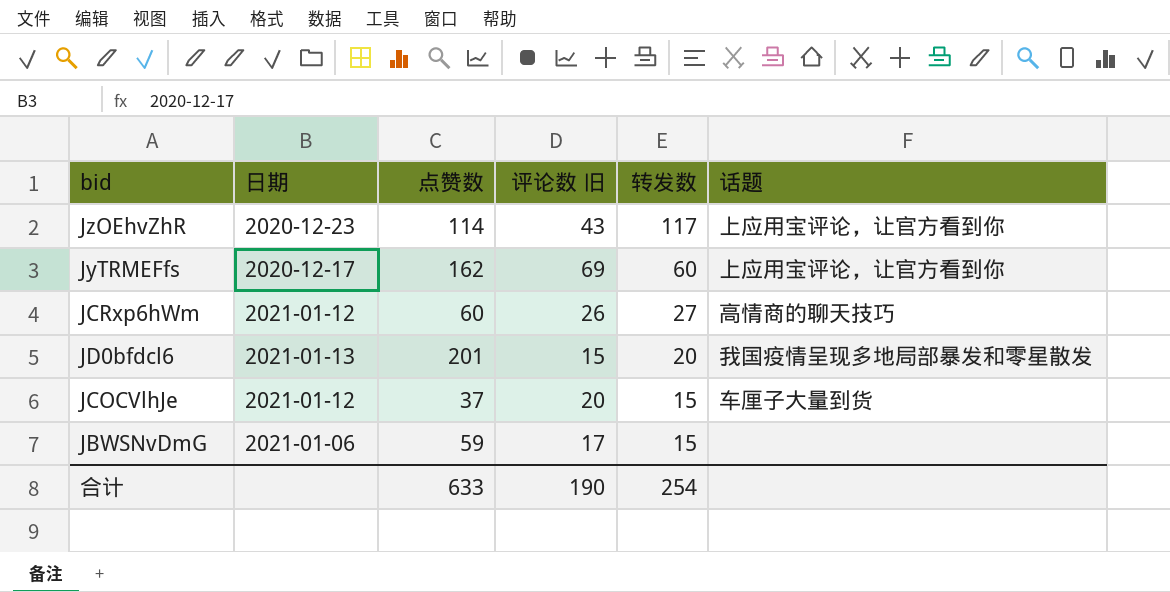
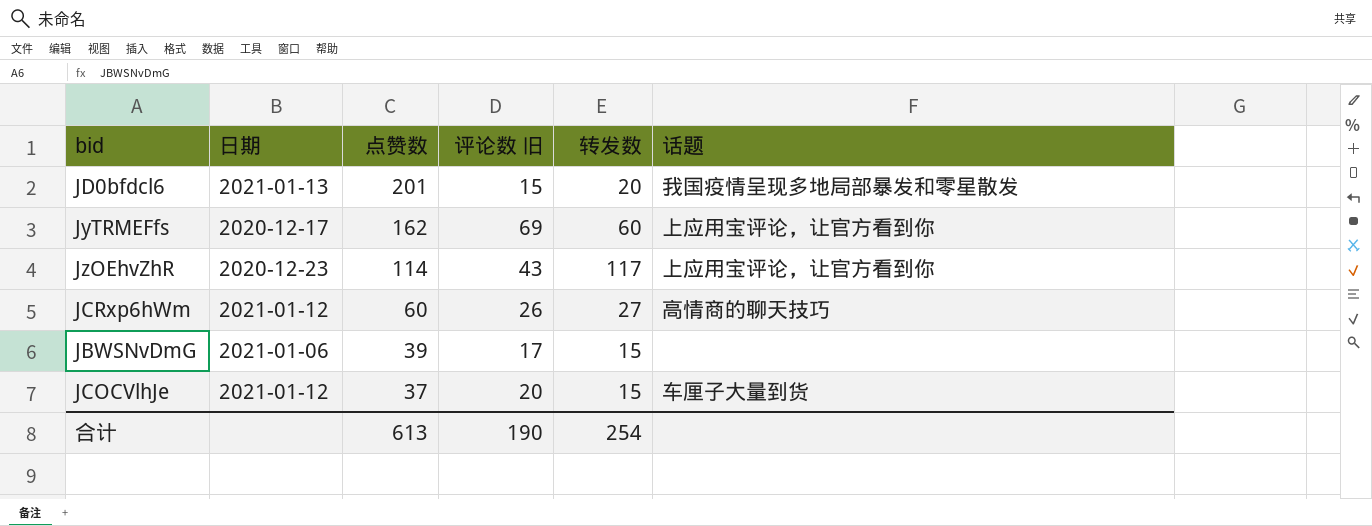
row order: 转发数 descending -> 点赞数 descending
JBWSNvDmG | 点赞数: 59 -> 39
合计 | 点赞数: 633 -> 613

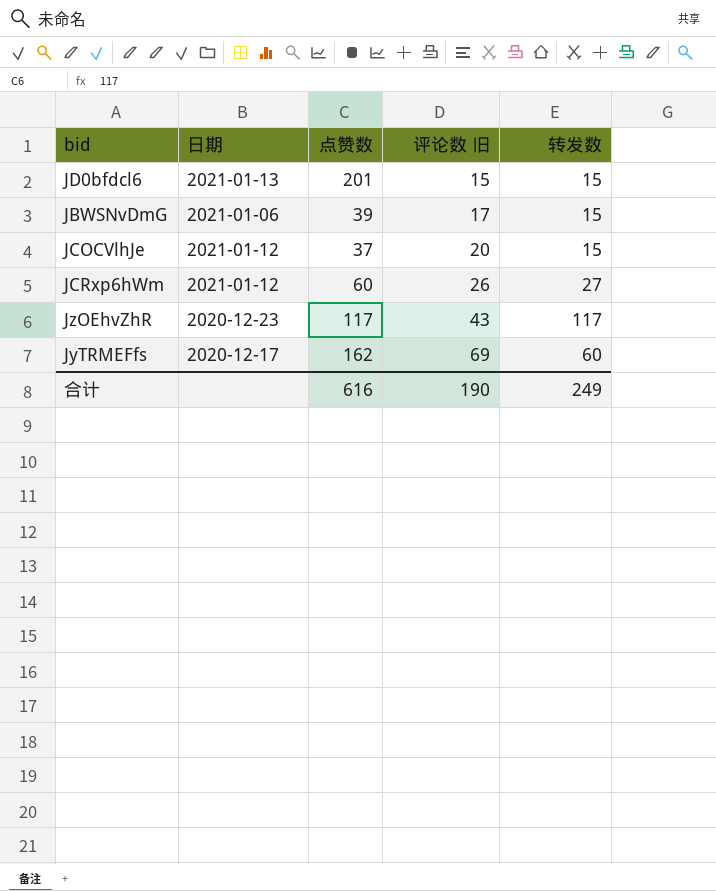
row order: 点赞数 descending -> 评论数 旧 ascending
column 话题 | position: 6 -> none
JD0bfdcl6 | 转发数: 20 -> 15
JzOEhvZhR | 点赞数: 114 -> 117
合计 | 点赞数: 613 -> 616
合计 | 转发数: 254 -> 249

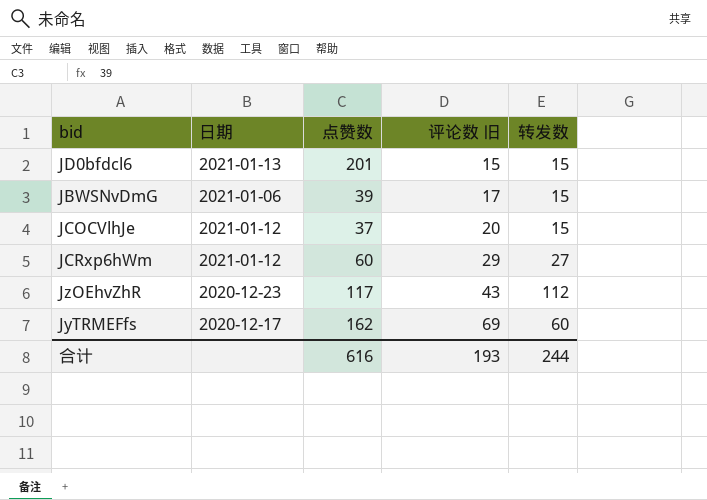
JCRxp6hWm | 评论数 旧: 26 -> 29
JzOEhvZhR | 转发数: 117 -> 112
合计 | 评论数 旧: 190 -> 193
合计 | 转发数: 249 -> 244

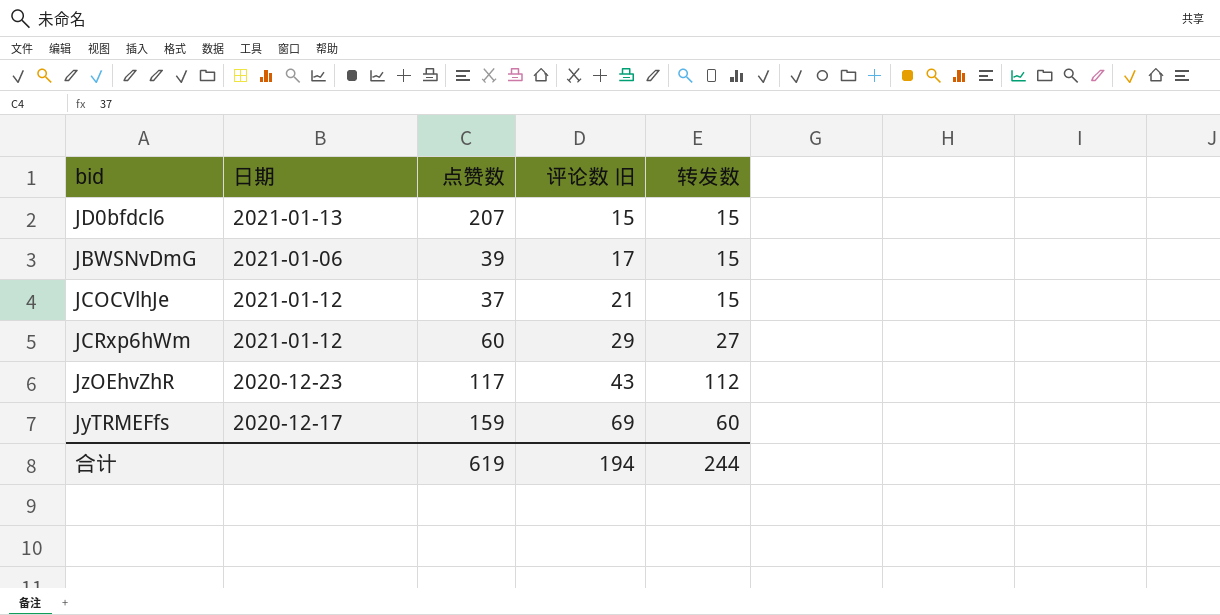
JD0bfdcl6 | 点赞数: 201 -> 207
JCOCVlhJe | 评论数 旧: 20 -> 21
JyTRMEFfs | 点赞数: 162 -> 159
合计 | 点赞数: 616 -> 619
合计 | 评论数 旧: 193 -> 194

